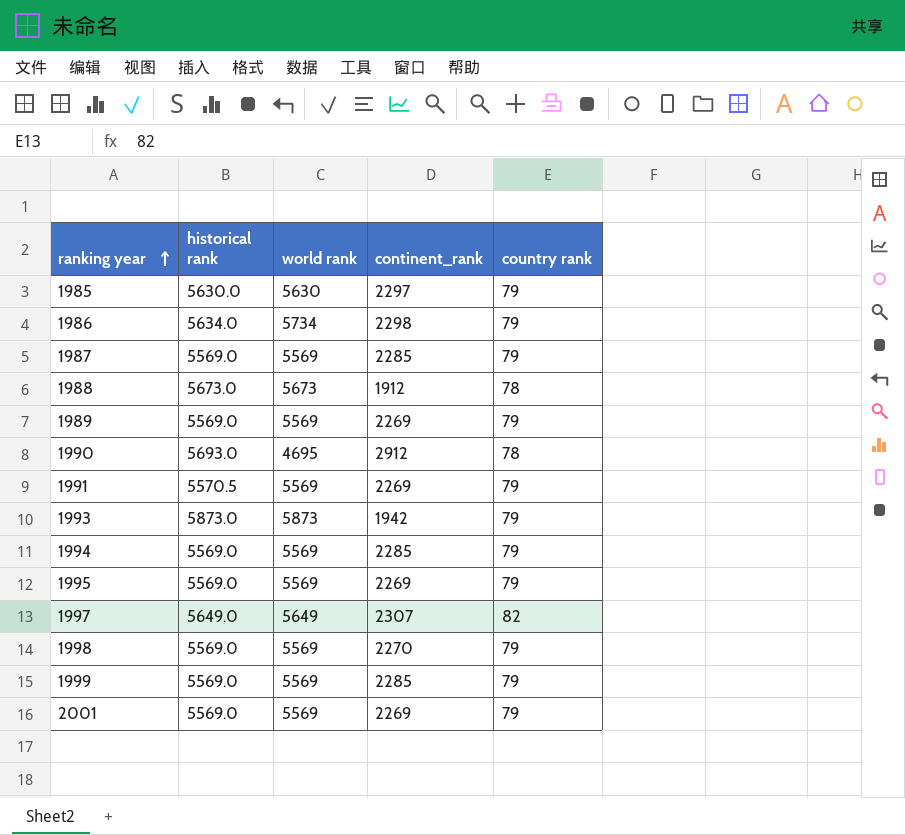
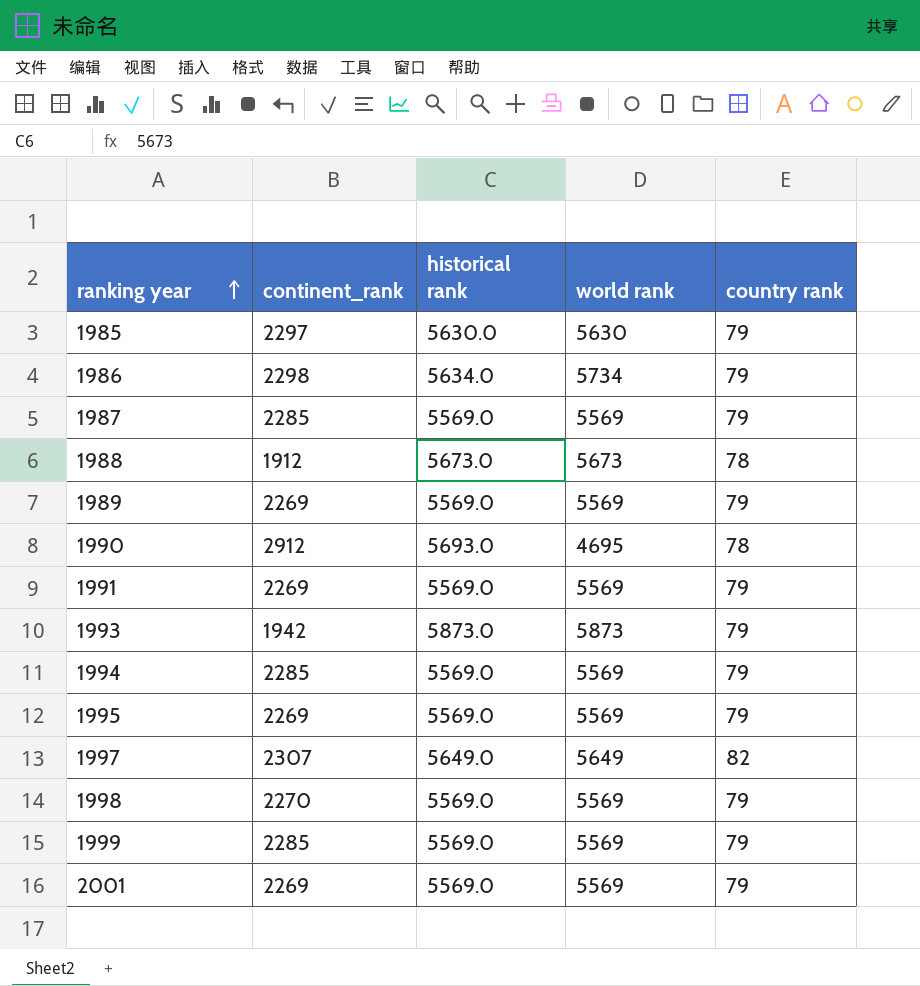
column continent_rank | position: 4 -> 2
1991 | historical rank: 5570.5 -> 5569.0

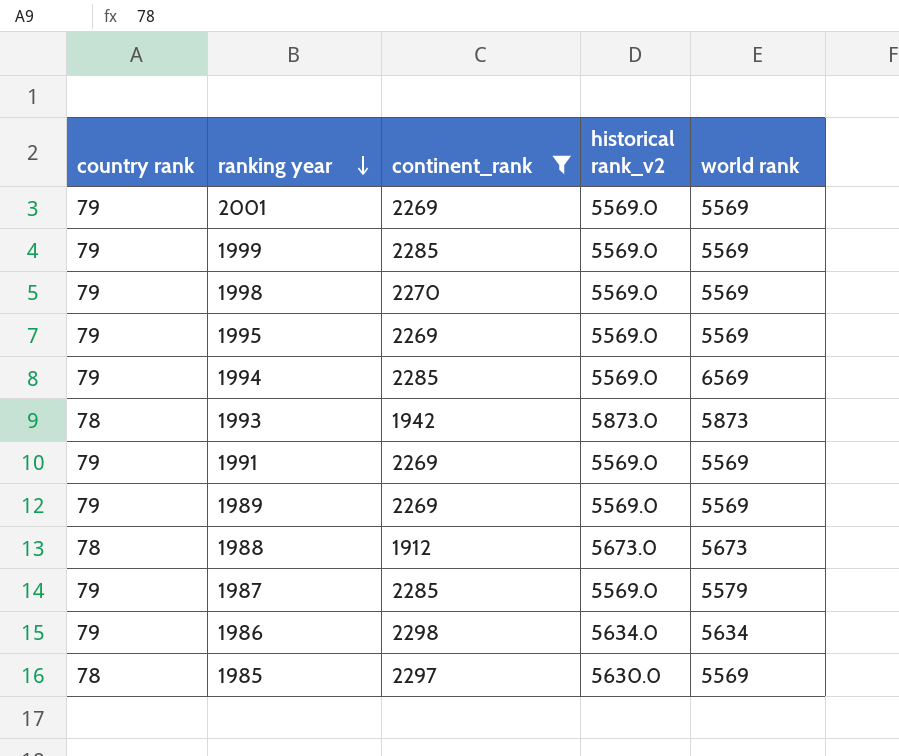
filter: none -> continent_rank <= 2298
row order: ranking year ascending -> ranking year descending
column country rank | position: 5 -> 1
column name: historical rank -> historical rank_v2
1994 | world rank: 5569 -> 6569
1993 | country rank: 79 -> 78
1987 | world rank: 5569 -> 5579
1986 | world rank: 5734 -> 5634
1985 | country rank: 79 -> 78
1985 | world rank: 5630 -> 5569

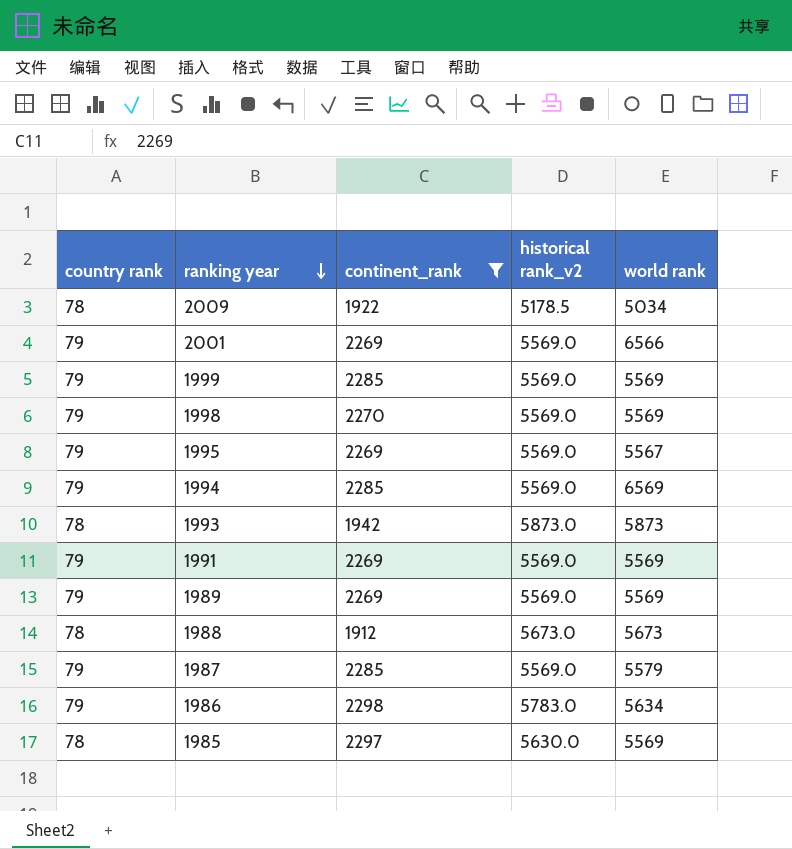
row 2009: none -> 78 | 1922 | 5178.5 | 5034
2001 | world rank: 5569 -> 6566
1995 | world rank: 5569 -> 5567
1986 | historical rank_v2: 5634.0 -> 5783.0

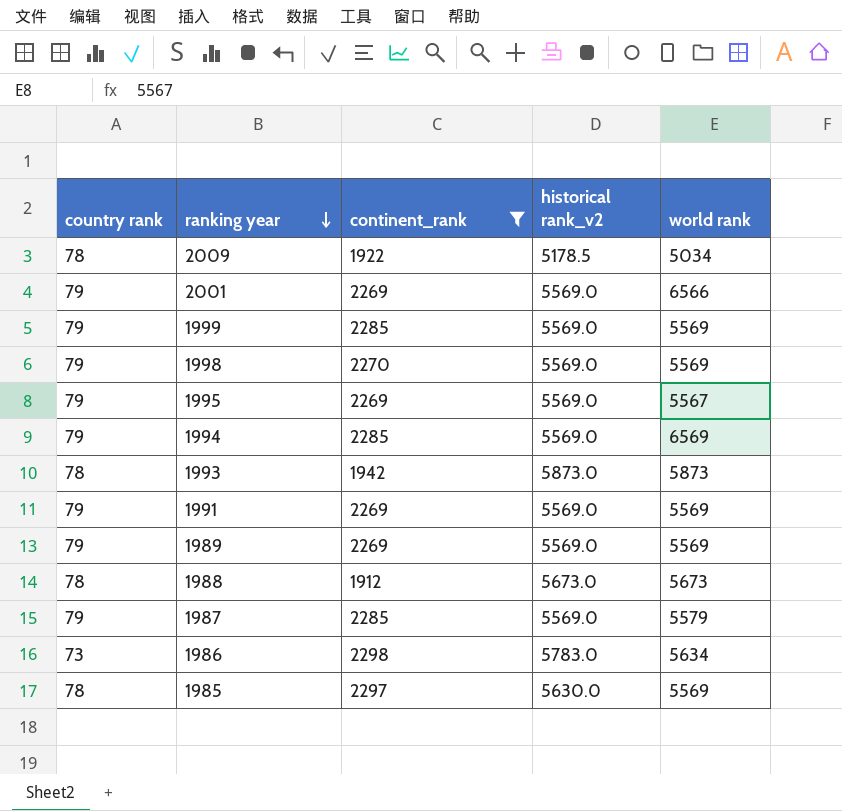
1986 | country rank: 79 -> 73

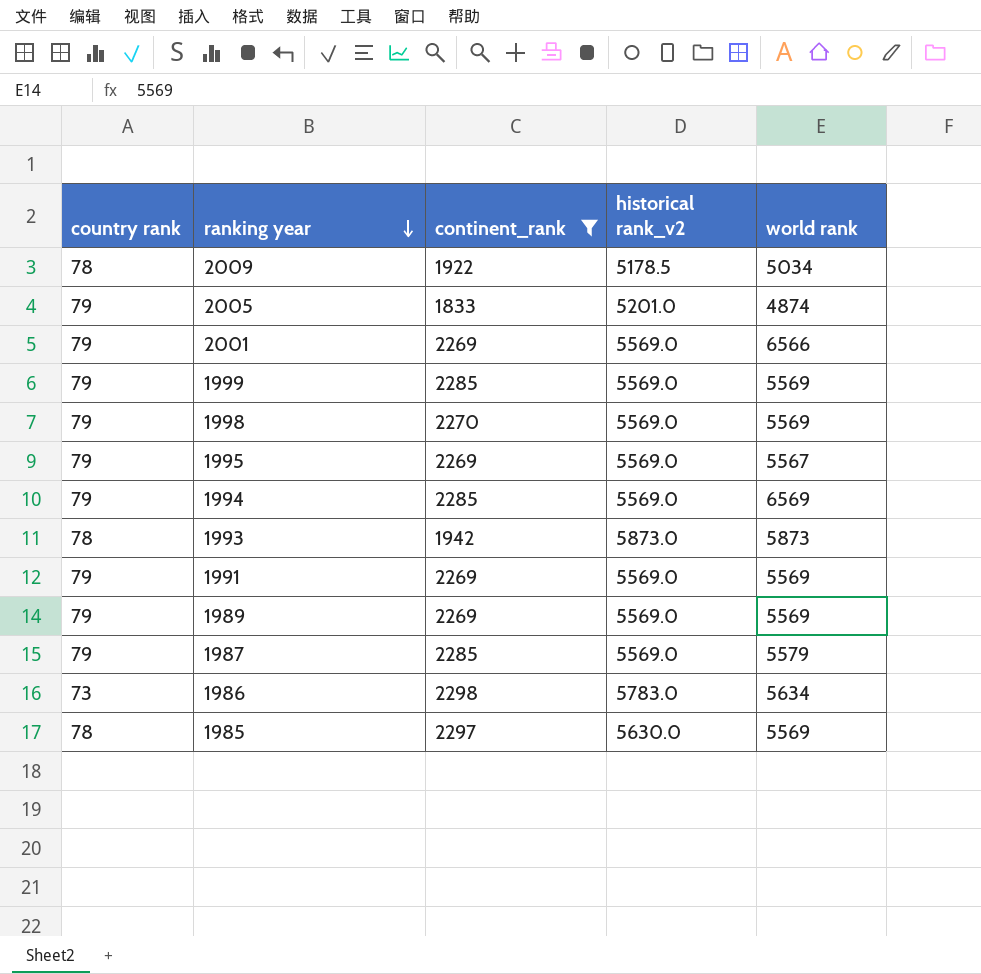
row 1988: 78 | 1912 | 5673.0 | 5673 -> none
row 2005: none -> 79 | 1833 | 5201.0 | 4874

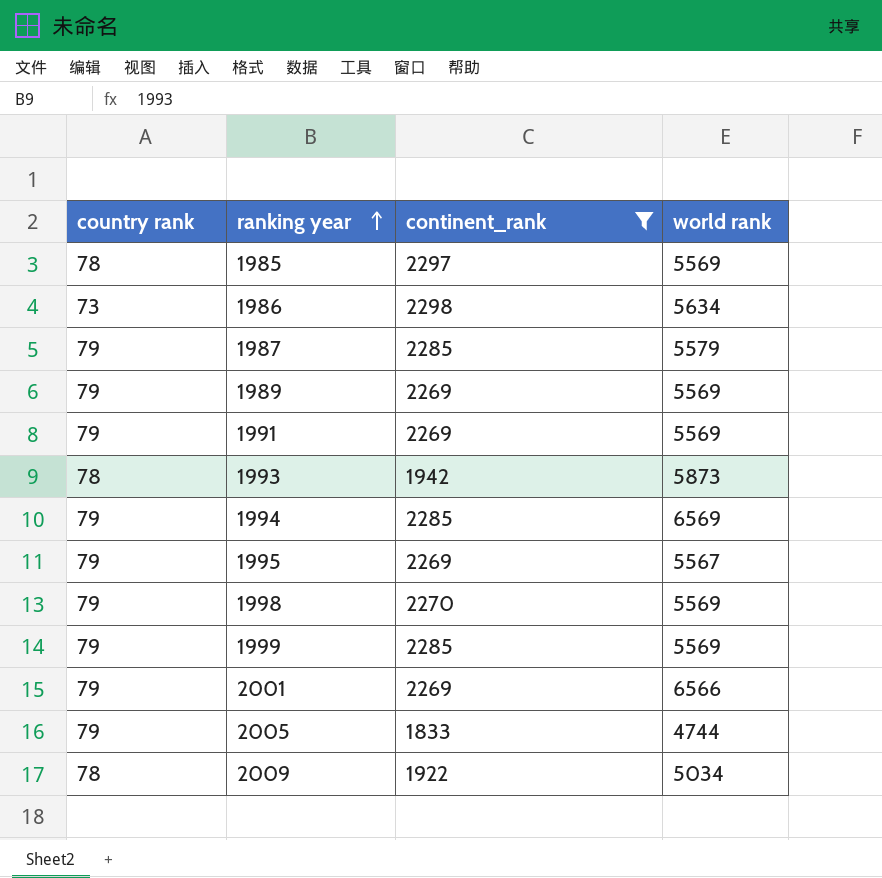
row order: ranking year descending -> ranking year ascending
column historical rank_v2 | position: 4 -> none
2005 | world rank: 4874 -> 4744

